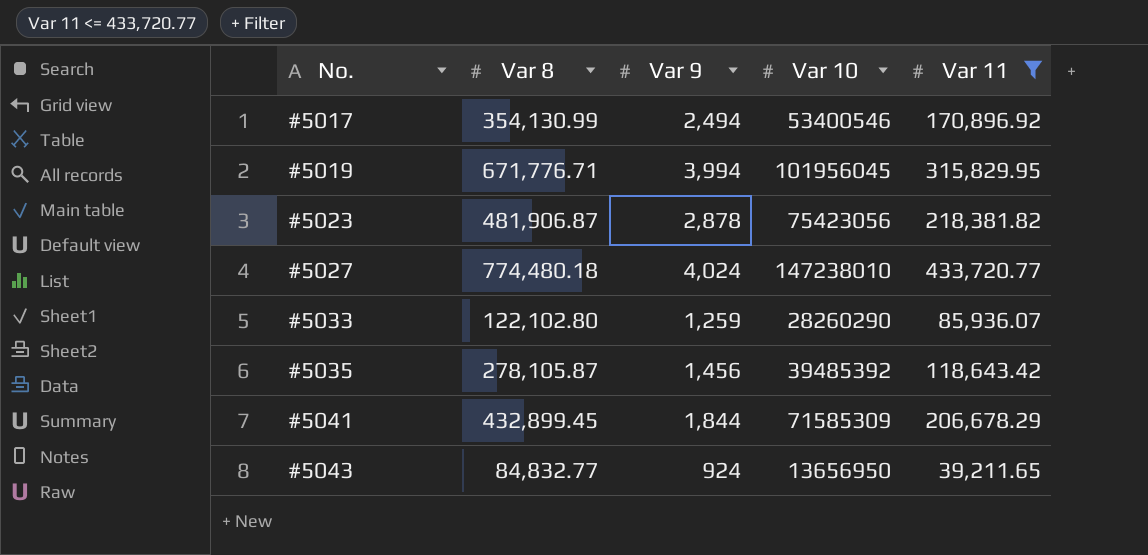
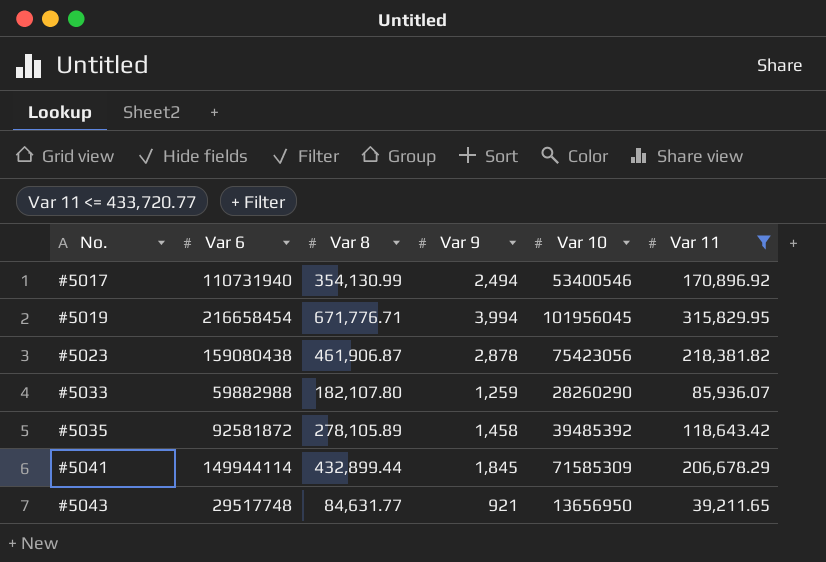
column Var 6 | position: none -> 2
row #5027: 774,480.18 | 4,024 | 147238010 | 433,720.77 -> none
#5023 | Var 8: 481,906.87 -> 461,906.87
#5033 | Var 8: 122,102.80 -> 182,107.80
#5035 | Var 8: 278,105.87 -> 278,105.89
#5035 | Var 9: 1,456 -> 1,458
#5041 | Var 8: 432,899.45 -> 432,899.44
#5041 | Var 9: 1,844 -> 1,845
#5043 | Var 8: 84,832.77 -> 84,631.77
#5043 | Var 9: 924 -> 921

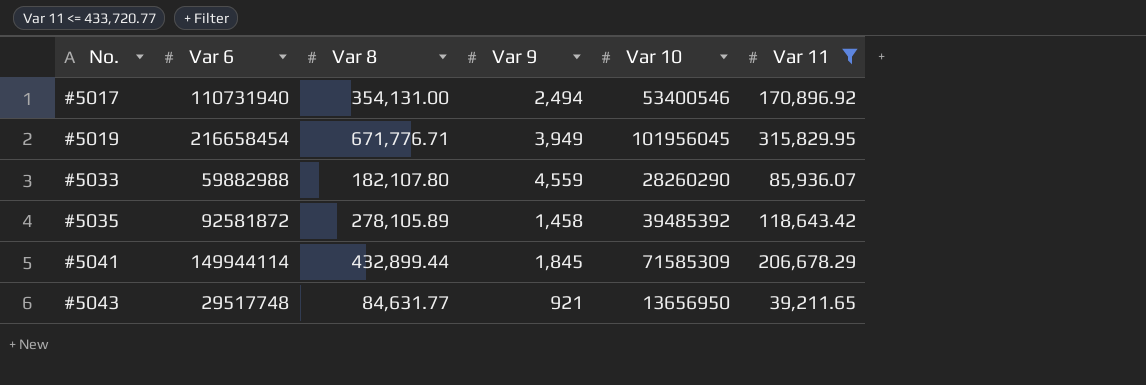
row #5023: 159080438 | 461,906.87 | 2,878 | 75423056 | 218,381.82 -> none
#5017 | Var 8: 354,130.99 -> 354,131.00
#5019 | Var 9: 3,994 -> 3,949
#5033 | Var 9: 1,259 -> 4,559

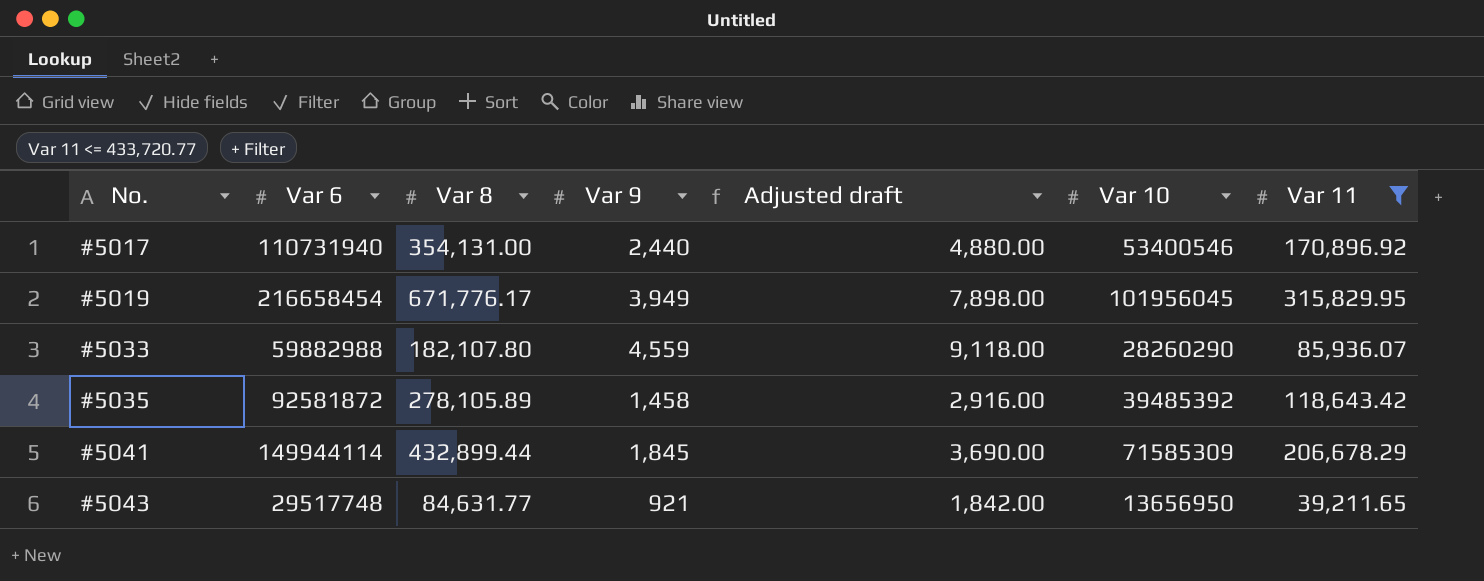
column Adjusted draft | formula: none -> [Var 9] * 2
#5017 | Var 9: 2,494 -> 2,440
#5019 | Var 8: 671,776.71 -> 671,776.17

